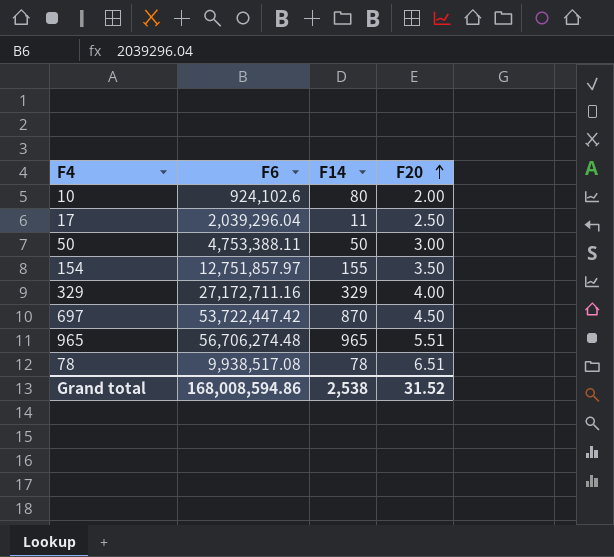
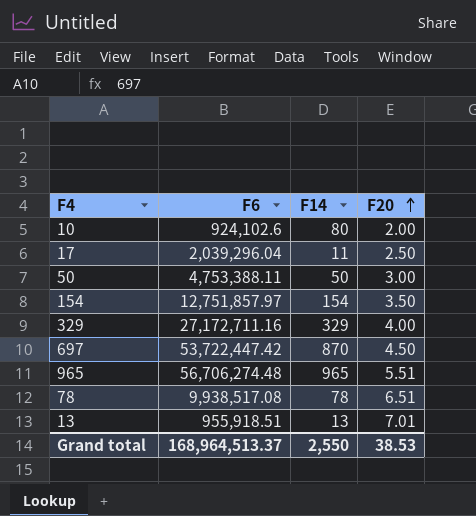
154 | F14: 155 -> 154
row 13: none -> 955,918.51 | 13 | 7.01
Grand total | F6: 168,008,594.86 -> 168,964,513.37
Grand total | F14: 2,538 -> 2,550
Grand total | F20: 31.52 -> 38.53

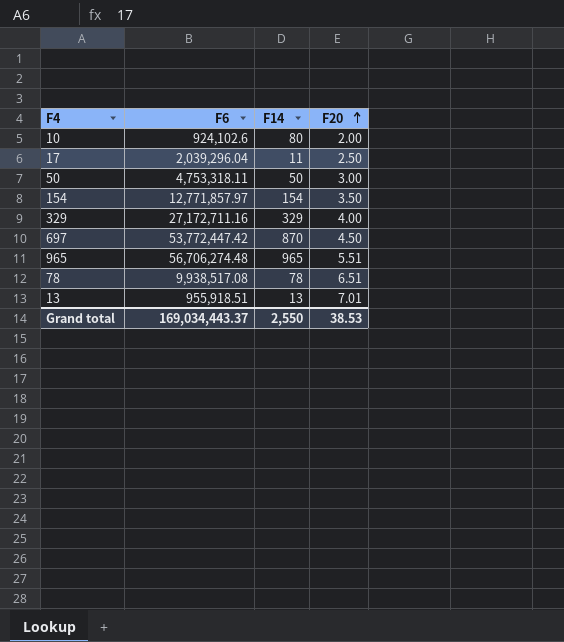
50 | F6: 4,753,388.11 -> 4,753,318.11
154 | F6: 12,751,857.97 -> 12,771,857.97
697 | F6: 53,722,447.42 -> 53,772,447.42
Grand total | F6: 168,964,513.37 -> 169,034,443.37

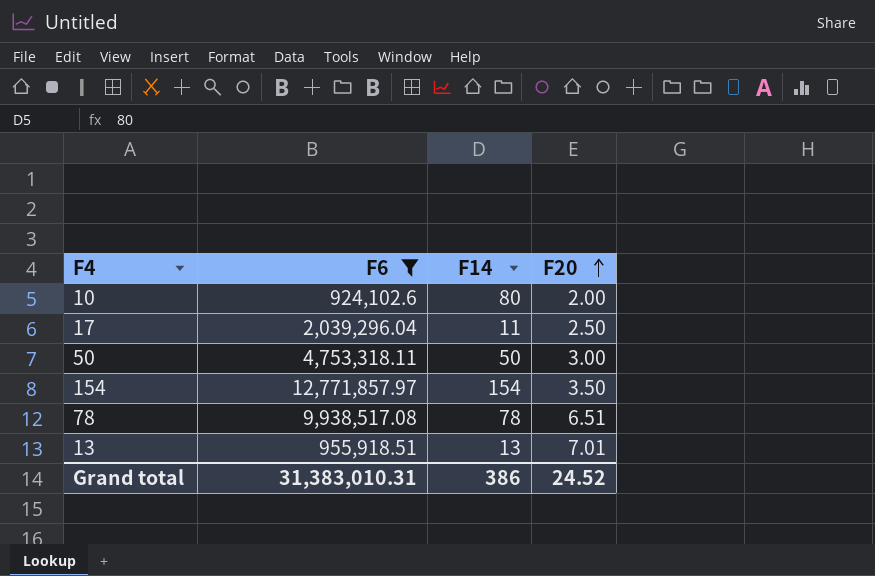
filter: none -> F6 <= 12,771,857.97
Grand total | F6: 169,034,443.37 -> 31,383,010.31
Grand total | F14: 2,550 -> 386
Grand total | F20: 38.53 -> 24.52

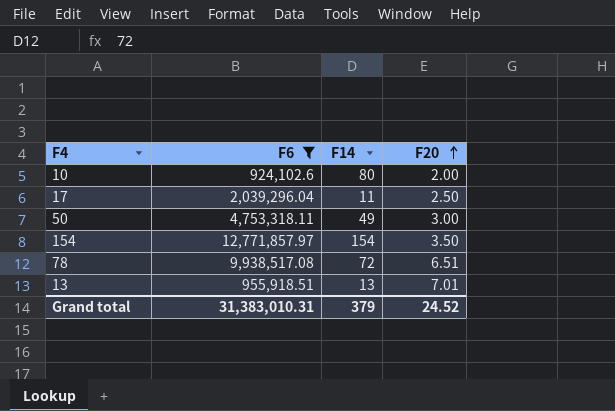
50 | F14: 50 -> 49
78 | F14: 78 -> 72
Grand total | F14: 386 -> 379

